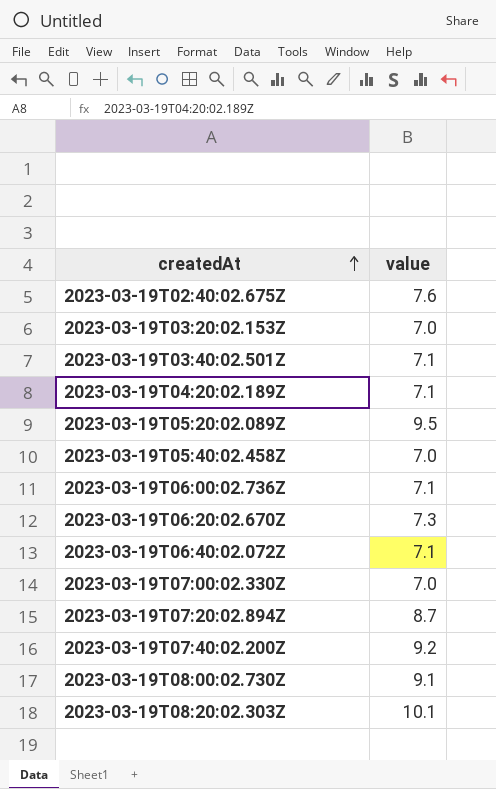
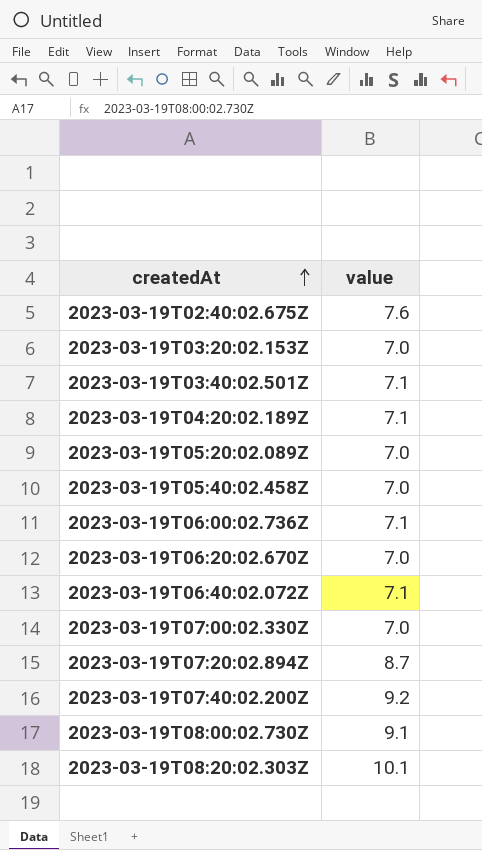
2023-03-19T05:20:02.089Z | value: 9.5 -> 7.0
2023-03-19T06:20:02.670Z | value: 7.3 -> 7.0

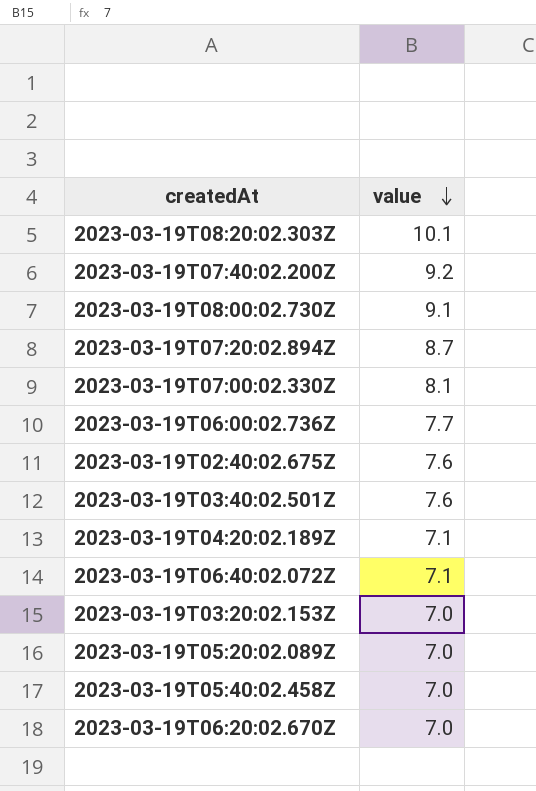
row order: createdAt ascending -> value descending
2023-03-19T07:00:02.330Z | value: 7.0 -> 8.1
2023-03-19T06:00:02.736Z | value: 7.1 -> 7.7
2023-03-19T03:40:02.501Z | value: 7.1 -> 7.6

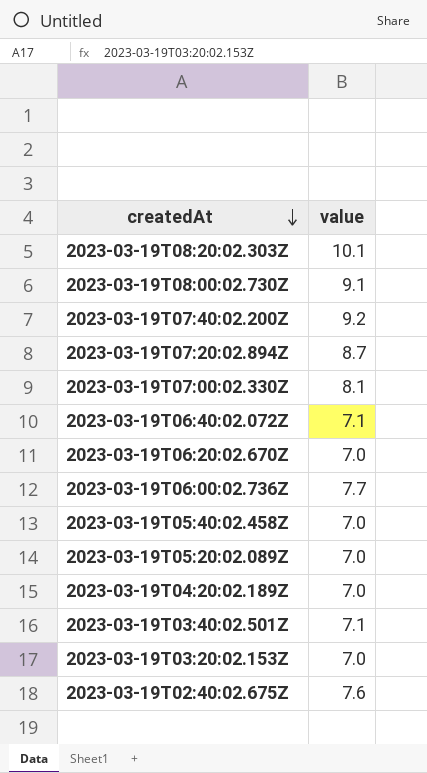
row order: value descending -> createdAt descending
2023-03-19T04:20:02.189Z | value: 7.1 -> 7.0
2023-03-19T03:40:02.501Z | value: 7.6 -> 7.1

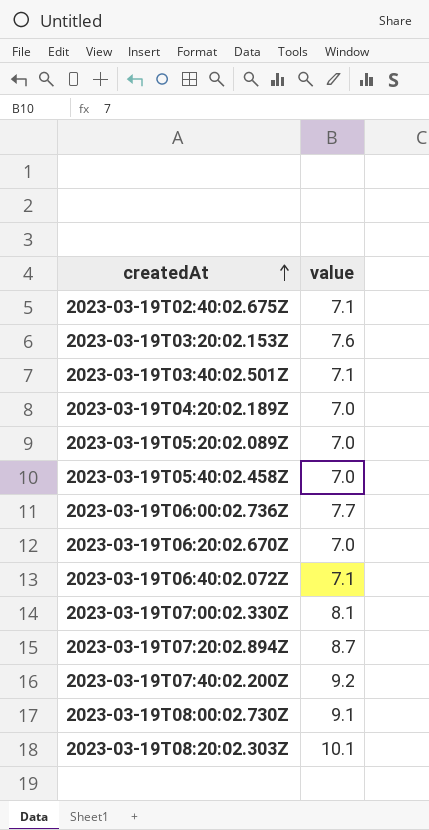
row order: createdAt descending -> createdAt ascending
2023-03-19T02:40:02.675Z | value: 7.6 -> 7.1
2023-03-19T03:20:02.153Z | value: 7.0 -> 7.6

